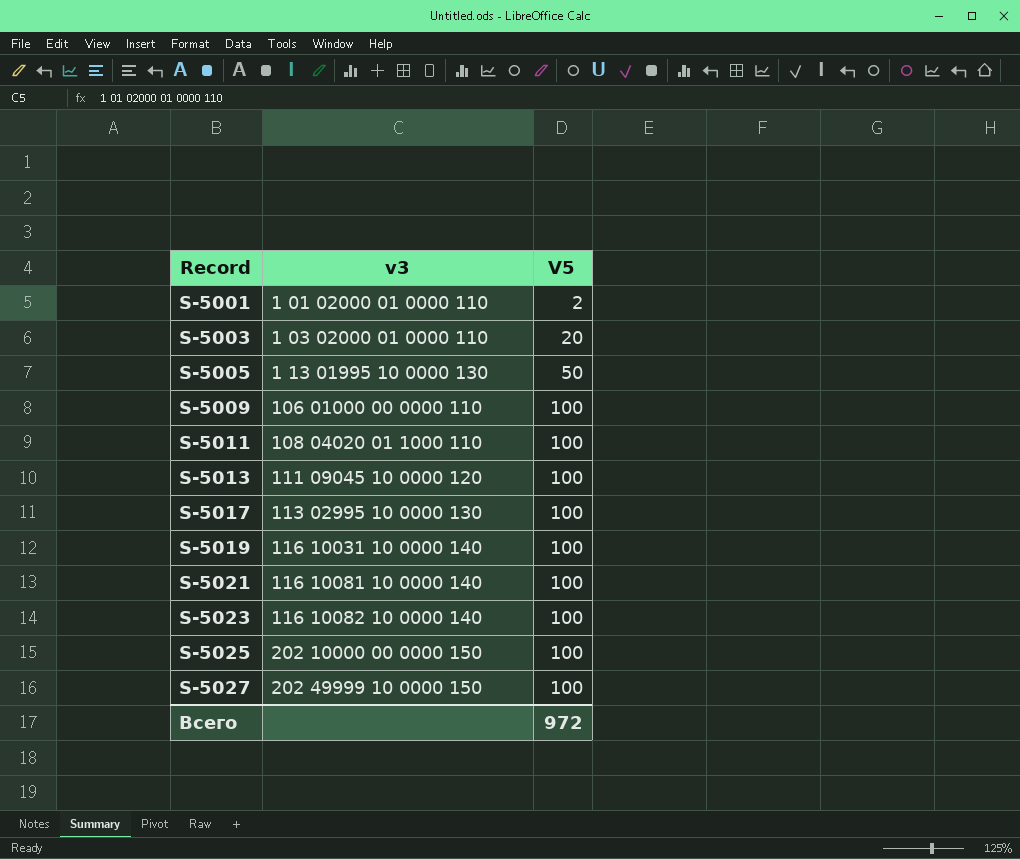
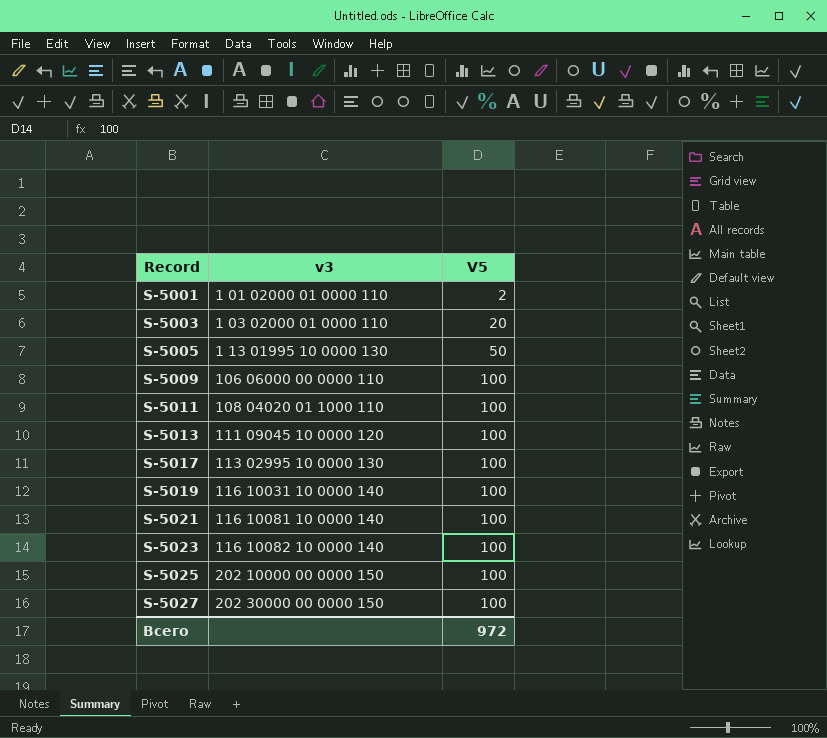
S-5009 | v3: 106 01000 00 0000 110 -> 106 06000 00 0000 110
S-5027 | v3: 202 49999 10 0000 150 -> 202 30000 00 0000 150

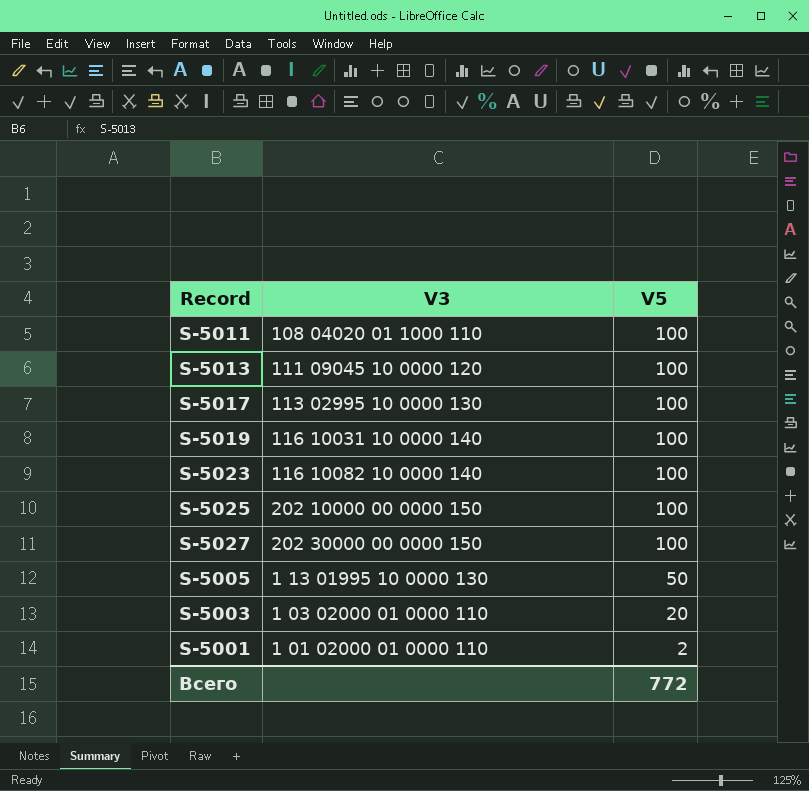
row order: Record ascending -> V5 descending
column name: v3 -> V3
row S-5009: 106 06000 00 0000 110 | 100 -> none
row S-5021: 116 10081 10 0000 140 | 100 -> none
Всего | V5: 972 -> 772

